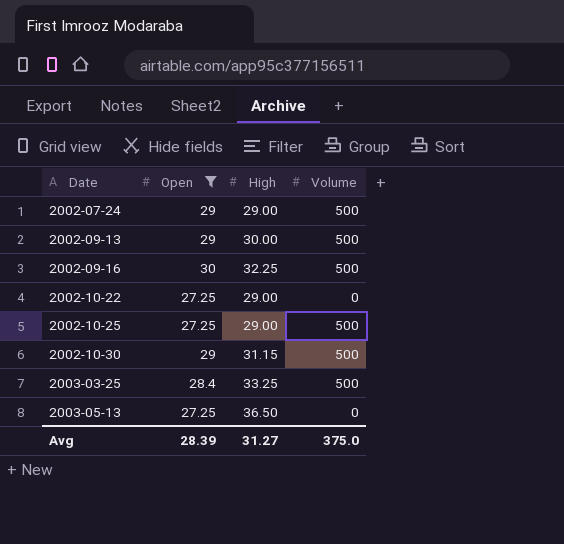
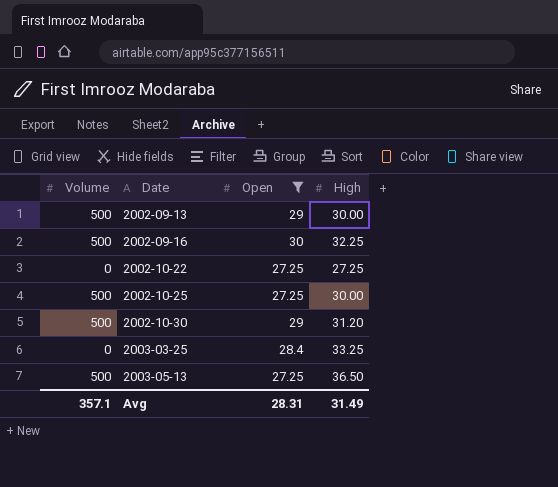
column Volume | position: 4 -> 1
row 2002-07-24: 29 | 29.00 | 500 -> none
2002-10-22 | High: 29.00 -> 27.25
2002-10-25 | High: 29.00 -> 30.00
2002-10-30 | High: 31.15 -> 31.20
2003-03-25 | Volume: 500 -> 0
2003-05-13 | Volume: 0 -> 500
Avg | Volume: 375.0 -> 357.1
Avg | Open: 28.39 -> 28.31
Avg | High: 31.27 -> 31.49

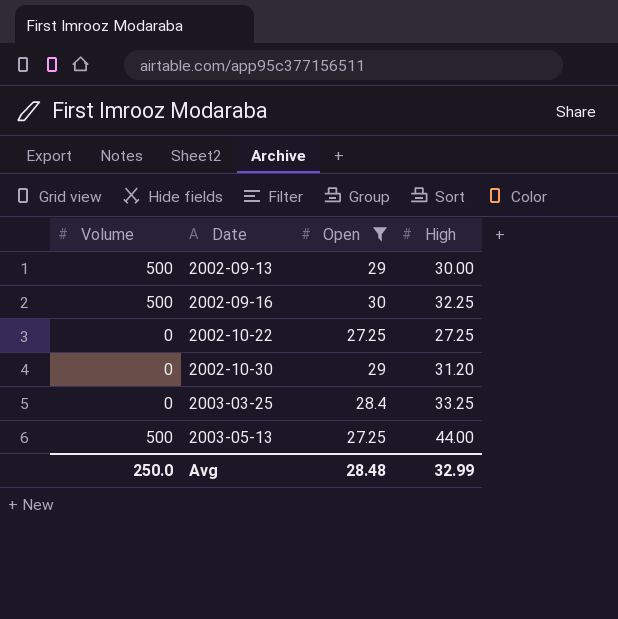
row 2002-10-25: 500 | 27.25 | 30.00 -> none
2002-10-30 | Volume: 500 -> 0
2003-05-13 | High: 36.50 -> 44.00
Avg | Volume: 357.1 -> 250.0
Avg | Open: 28.31 -> 28.48
Avg | High: 31.49 -> 32.99

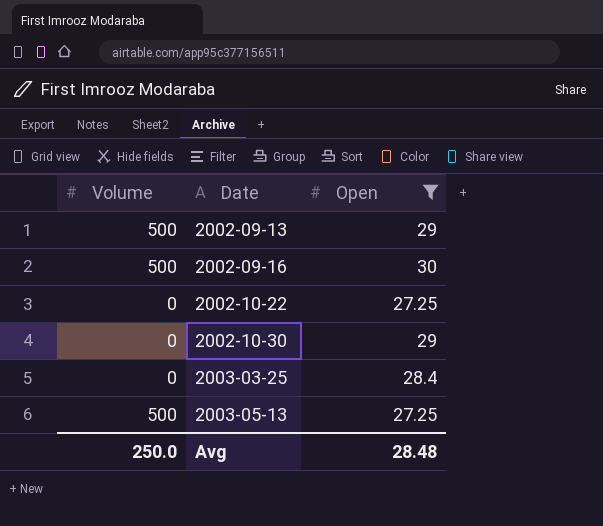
column High | position: 4 -> none

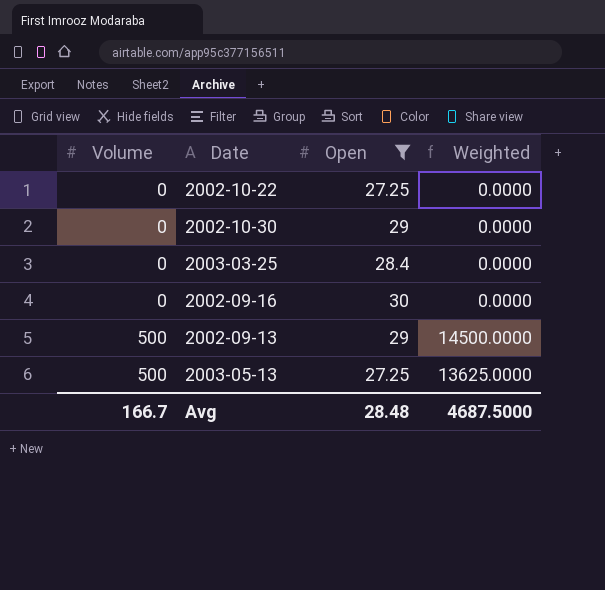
row order: Date ascending -> Volume ascending
column Weighted | formula: none -> [Volume] * [Open]
2002-09-16 | Volume: 500 -> 0
Avg | Volume: 250.0 -> 166.7

